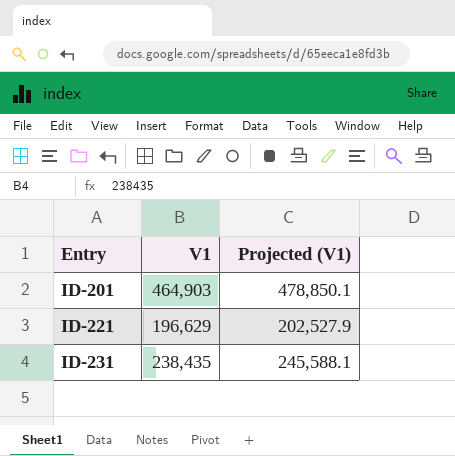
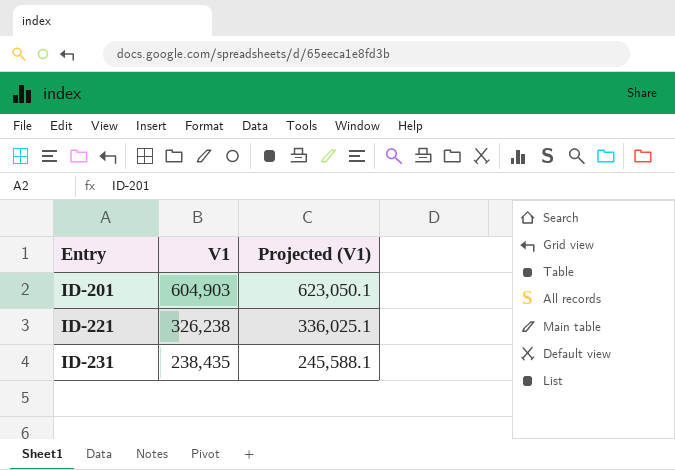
ID-201 | V1: 464,903 -> 604,903
ID-201 | Projected (V1): 478,850.1 -> 623,050.1
ID-221 | V1: 196,629 -> 326,238
ID-221 | Projected (V1): 202,527.9 -> 336,025.1

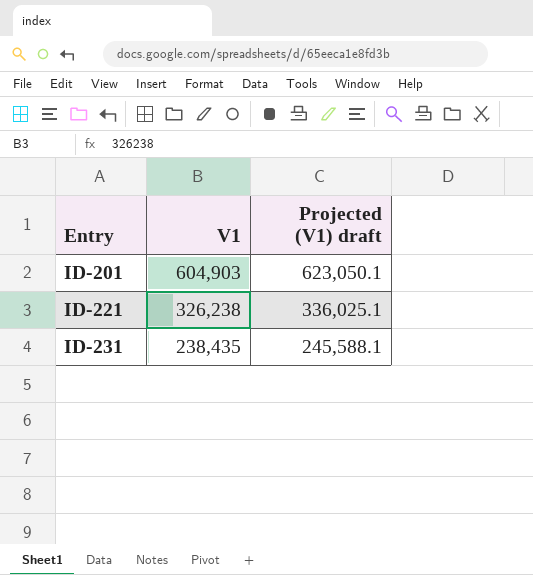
column name: Projected (V1) -> Projected (V1) draft

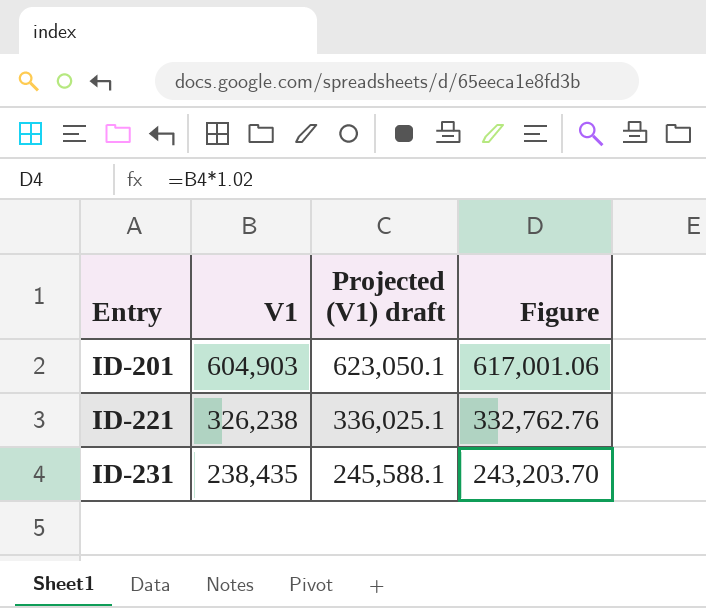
column Figure | formula: none -> [V1] * 1.02

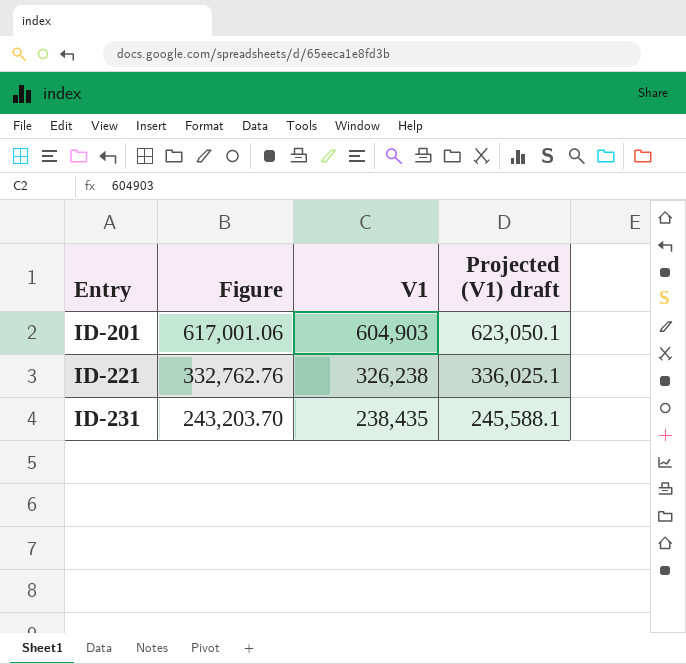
column Figure | position: 4 -> 2

